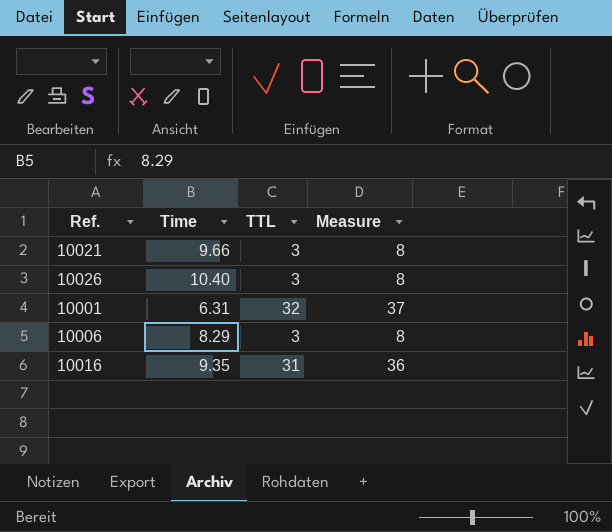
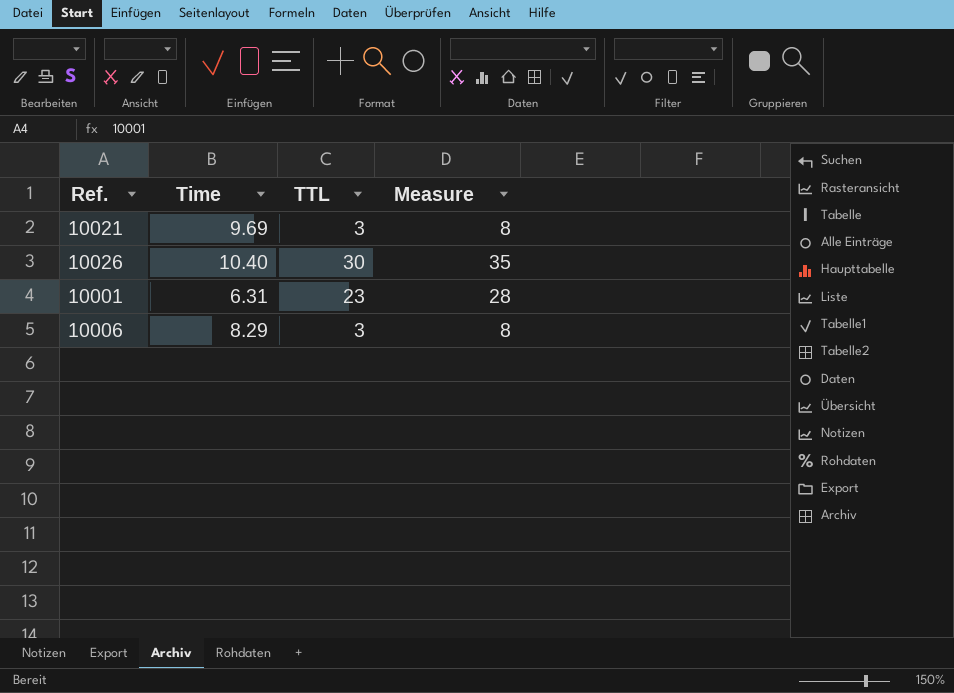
row 10016: 9.35 | 31 | 36 -> none
10021 | Time: 9.66 -> 9.69
10026 | TTL: 3 -> 30
10026 | Measure: 8 -> 35
10001 | TTL: 32 -> 23
10001 | Measure: 37 -> 28

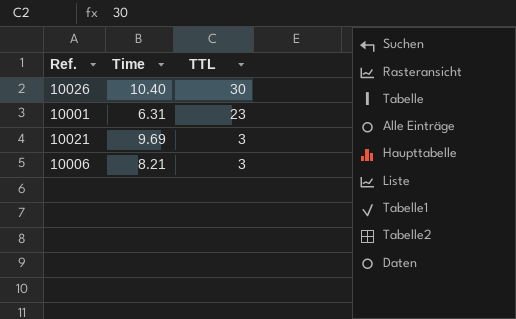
row order: none -> TTL descending
column Measure | formula: [TTL] + 5 -> none
10006 | Time: 8.29 -> 8.21

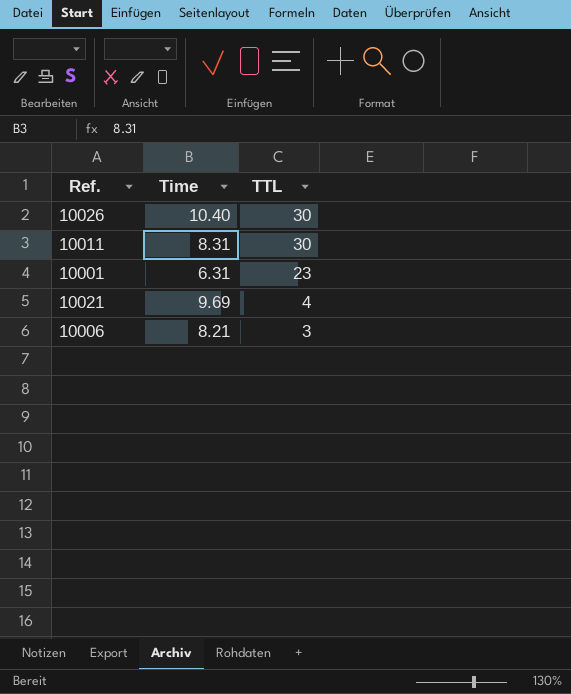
row 10011: none -> 8.31 | 30
10021 | TTL: 3 -> 4

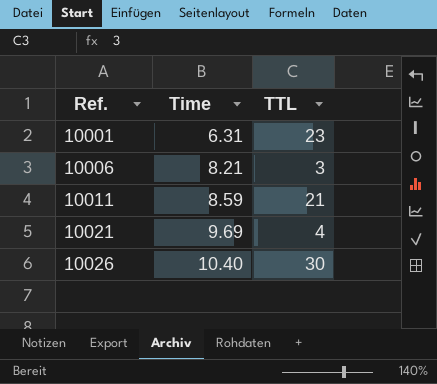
row order: TTL descending -> Ref. ascending
10011 | Time: 8.31 -> 8.59
10011 | TTL: 30 -> 21

